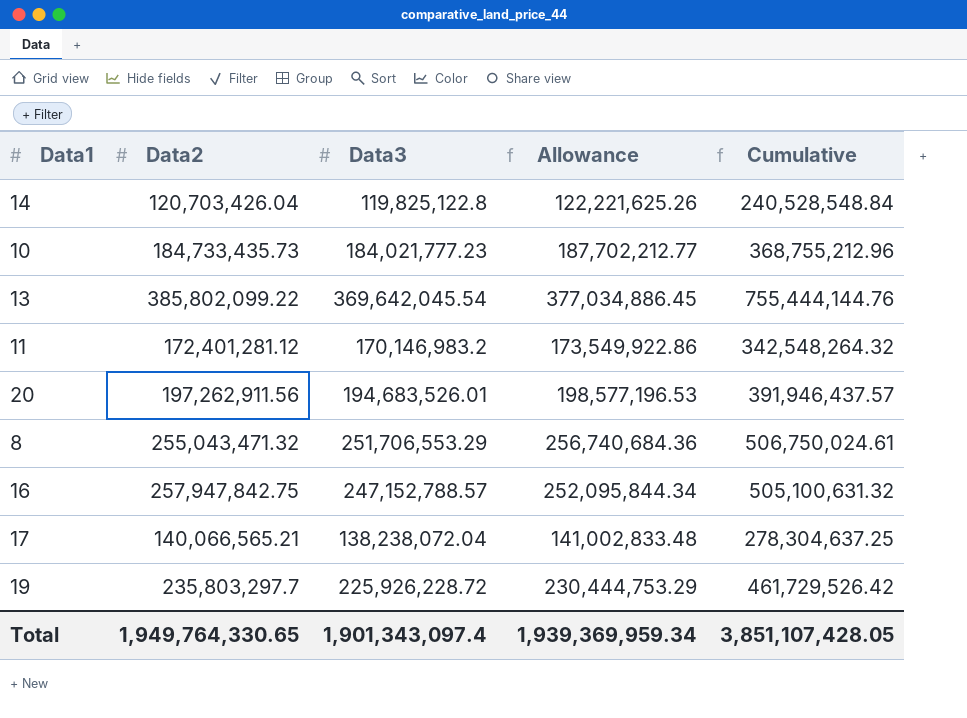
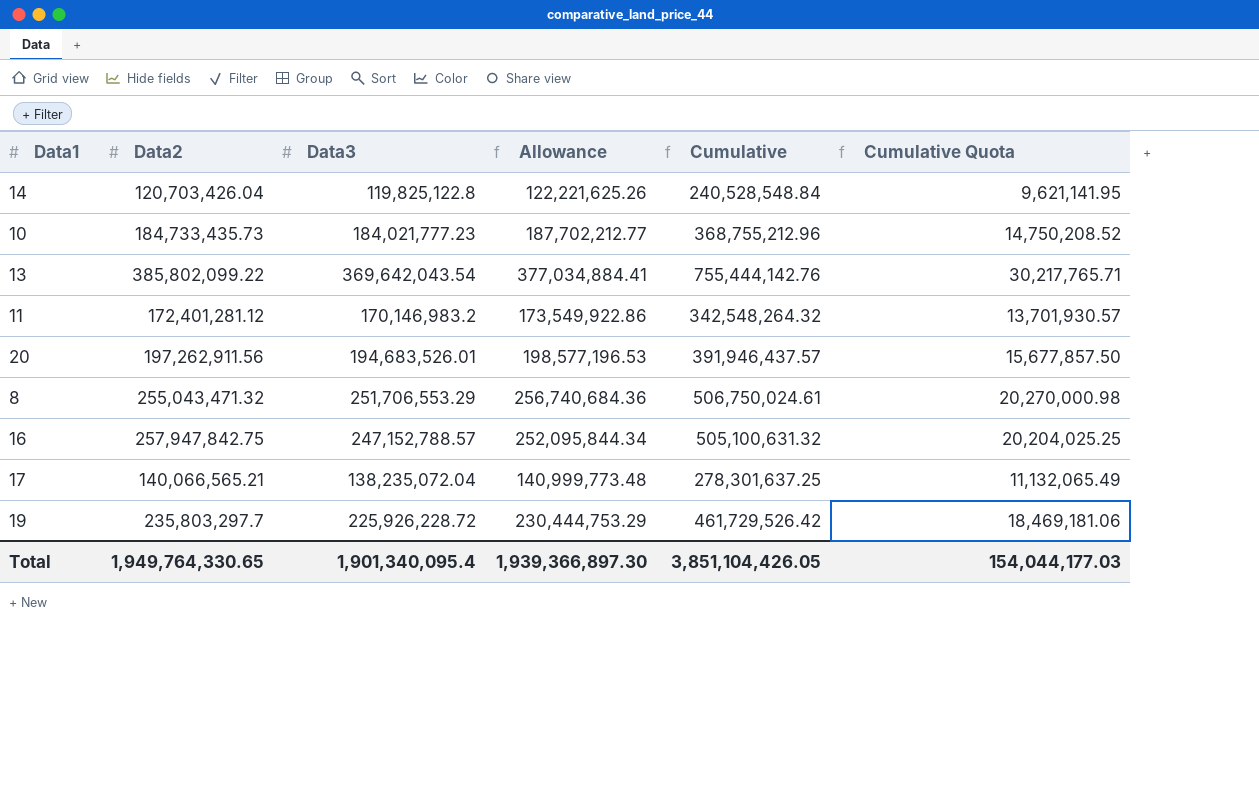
column Cumulative Quota | formula: none -> [Cumulative] * 0.04
13 | Data3: 369,642,045.54 -> 369,642,043.54
13 | Allowance: 377,034,886.45 -> 377,034,884.41
13 | Cumulative: 755,444,144.76 -> 755,444,142.76
17 | Data3: 138,238,072.04 -> 138,235,072.04
17 | Allowance: 141,002,833.48 -> 140,999,773.48
17 | Cumulative: 278,304,637.25 -> 278,301,637.25
Total | Data3: 1,901,343,097.4 -> 1,901,340,095.4
Total | Allowance: 1,939,369,959.34 -> 1,939,366,897.30
Total | Cumulative: 3,851,107,428.05 -> 3,851,104,426.05

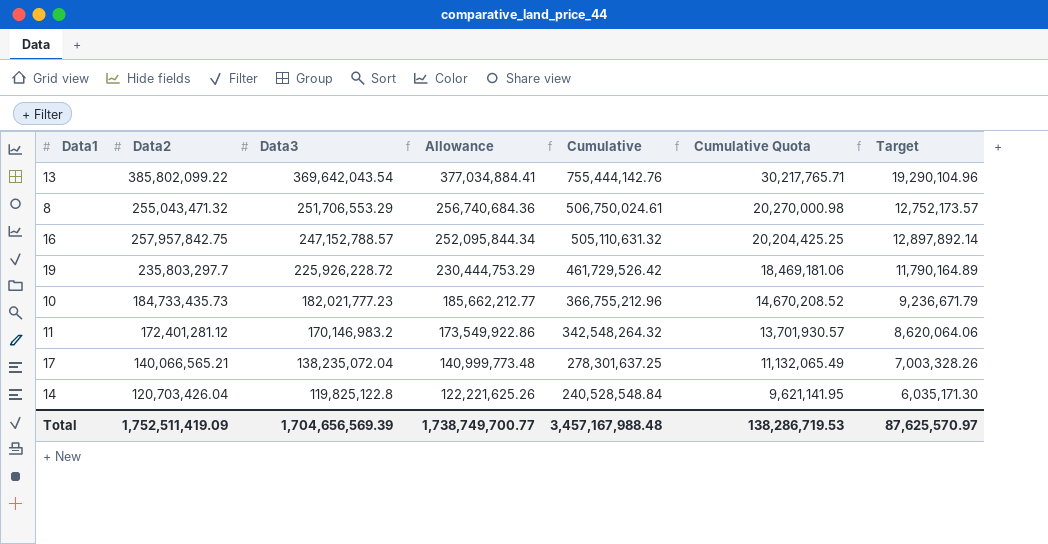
row order: none -> Data3 descending
column Target | formula: none -> [Data2] * 0.05
row 20: 197,262,911.56 | 194,683,526.01 | 198,577,196.53 | 391,946,437.57 | 15,677,857.50 -> none
16 | Data2: 257,947,842.75 -> 257,957,842.75
16 | Cumulative: 505,100,631.32 -> 505,110,631.32
16 | Cumulative Quota: 20,204,025.25 -> 20,204,425.25
10 | Data3: 184,021,777.23 -> 182,021,777.23
10 | Allowance: 187,702,212.77 -> 185,662,212.77
10 | Cumulative: 368,755,212.96 -> 366,755,212.96
10 | Cumulative Quota: 14,750,208.52 -> 14,670,208.52
Total | Data2: 1,949,764,330.65 -> 1,752,511,419.09
Total | Data3: 1,901,340,095.4 -> 1,704,656,569.39
Total | Allowance: 1,939,366,897.30 -> 1,738,749,700.77
Total | Cumulative: 3,851,104,426.05 -> 3,457,167,988.48
Total | Cumulative Quota: 154,044,177.03 -> 138,286,719.53

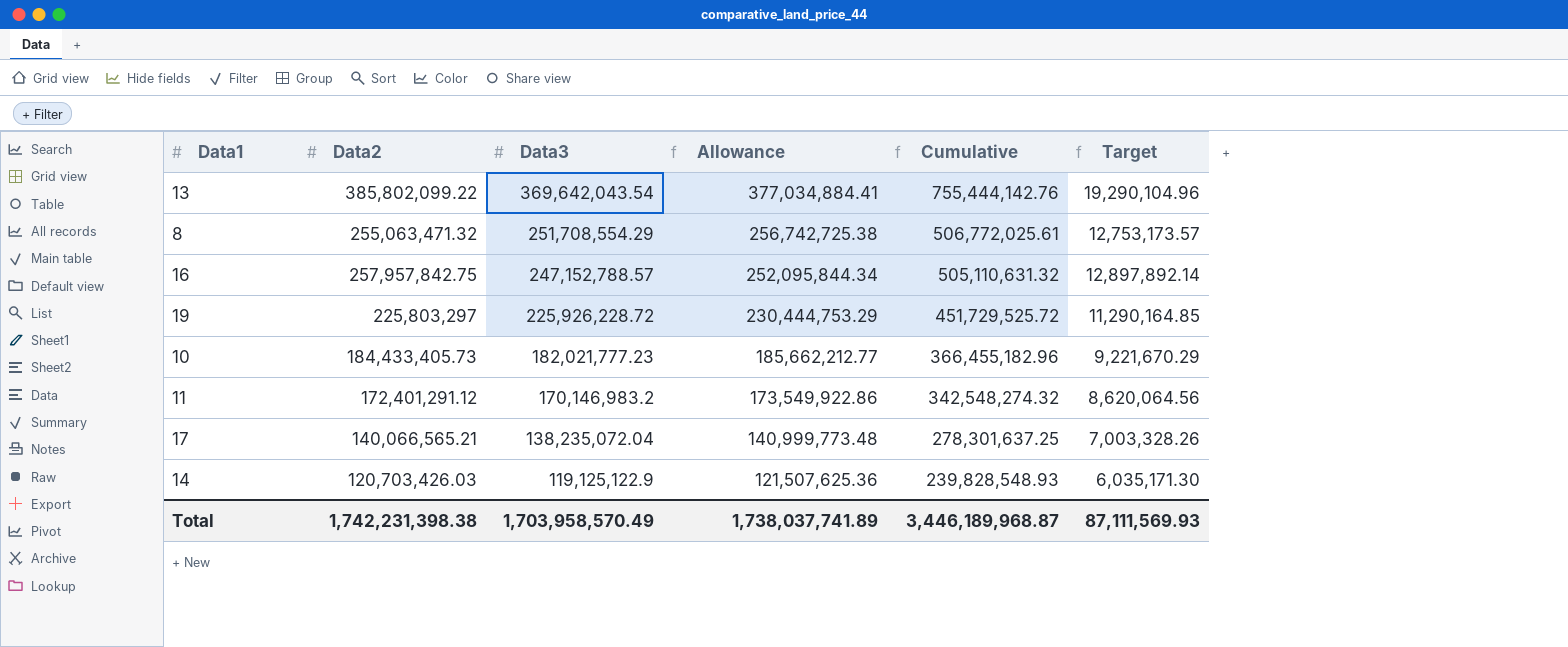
column Cumulative Quota | formula: [Cumulative] * 0.04 -> none
8 | Data2: 255,043,471.32 -> 255,063,471.32
8 | Data3: 251,706,553.29 -> 251,708,554.29
8 | Allowance: 256,740,684.36 -> 256,742,725.38
8 | Cumulative: 506,750,024.61 -> 506,772,025.61
8 | Target: 12,752,173.57 -> 12,753,173.57
19 | Data2: 235,803,297.7 -> 225,803,297
19 | Cumulative: 461,729,526.42 -> 451,729,525.72
19 | Target: 11,790,164.89 -> 11,290,164.85
10 | Data2: 184,733,435.73 -> 184,433,405.73
10 | Cumulative: 366,755,212.96 -> 366,455,182.96
10 | Target: 9,236,671.79 -> 9,221,670.29
11 | Data2: 172,401,281.12 -> 172,401,291.12
11 | Cumulative: 342,548,264.32 -> 342,548,274.32
11 | Target: 8,620,064.06 -> 8,620,064.56
14 | Data2: 120,703,426.04 -> 120,703,426.03
14 | Data3: 119,825,122.8 -> 119,125,122.9
14 | Allowance: 122,221,625.26 -> 121,507,625.36
14 | Cumulative: 240,528,548.84 -> 239,828,548.93
Total | Data2: 1,752,511,419.09 -> 1,742,231,398.38
Total | Data3: 1,704,656,569.39 -> 1,703,958,570.49
Total | Allowance: 1,738,749,700.77 -> 1,738,037,741.89
Total | Cumulative: 3,457,167,988.48 -> 3,446,189,968.87
Total | Target: 87,625,570.97 -> 87,111,569.93

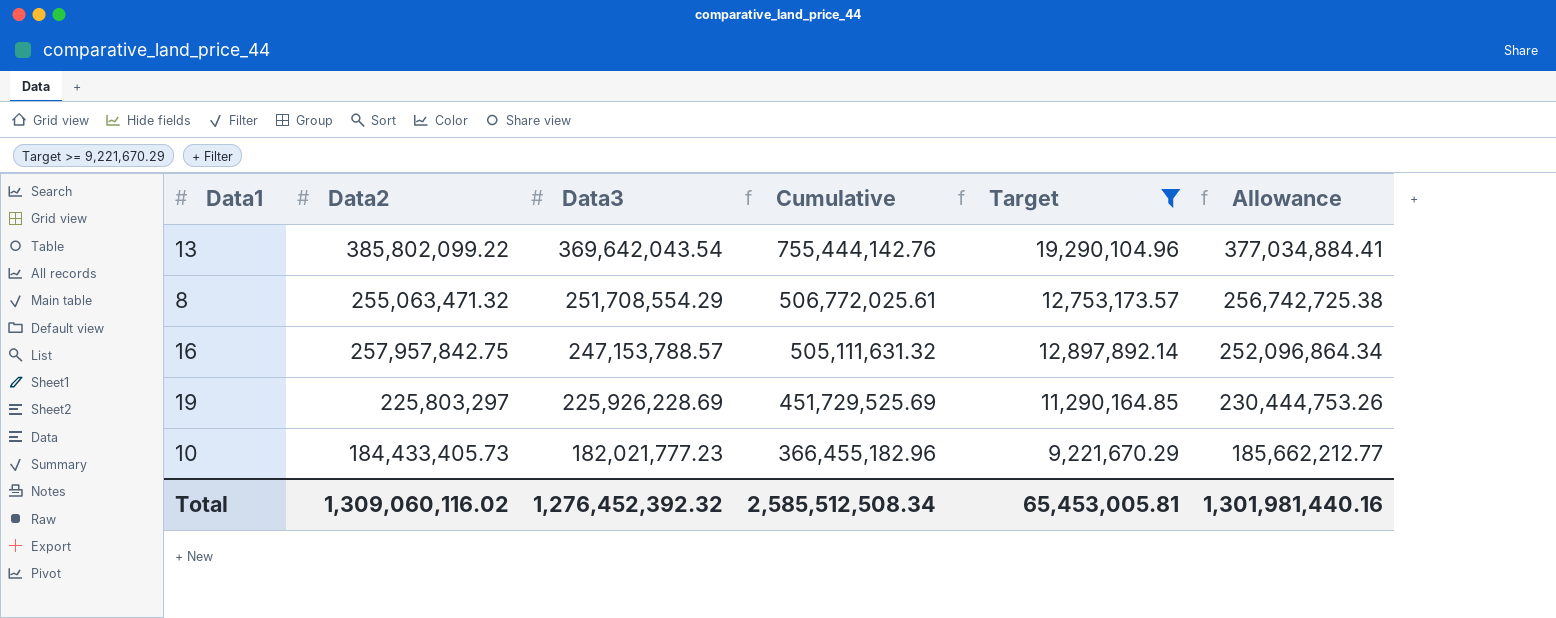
filter: none -> Target >= 9,221,670.29
column Allowance | position: 4 -> 6
16 | Data3: 247,152,788.57 -> 247,153,788.57
16 | Cumulative: 505,110,631.32 -> 505,111,631.32
16 | Allowance: 252,095,844.34 -> 252,096,864.34
19 | Data3: 225,926,228.72 -> 225,926,228.69
19 | Cumulative: 451,729,525.72 -> 451,729,525.69
19 | Allowance: 230,444,753.29 -> 230,444,753.26
Total | Data2: 1,742,231,398.38 -> 1,309,060,116.02
Total | Data3: 1,703,958,570.49 -> 1,276,452,392.32
Total | Cumulative: 3,446,189,968.87 -> 2,585,512,508.34
Total | Target: 87,111,569.93 -> 65,453,005.81
Total | Allowance: 1,738,037,741.89 -> 1,301,981,440.16

